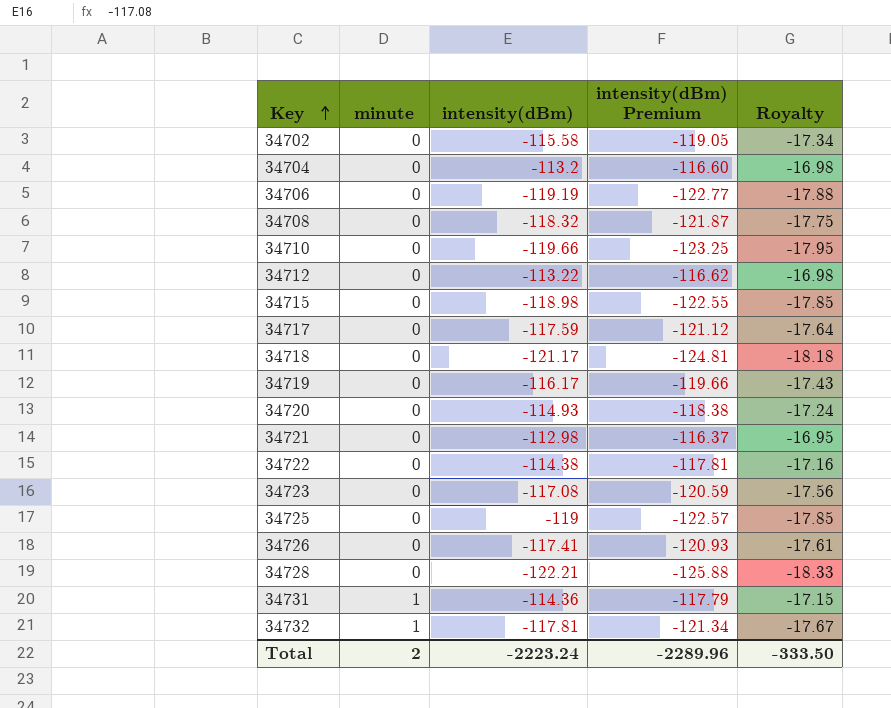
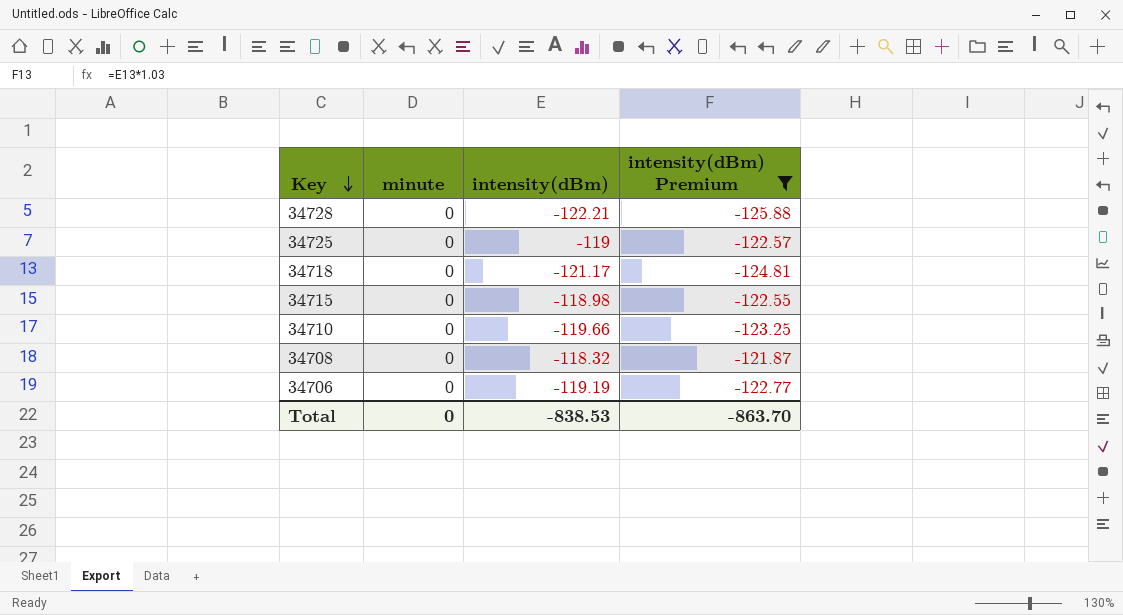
filter: none -> intensity(dBm) Premium <= -121.87
row order: Key ascending -> Key descending
column Royalty | formula: [intensity(dBm)] * 0.15 -> none
Total | minute: 2 -> 0
Total | intensity(dBm): -2223.24 -> -838.53
Total | intensity(dBm) Premium: -2289.96 -> -863.70

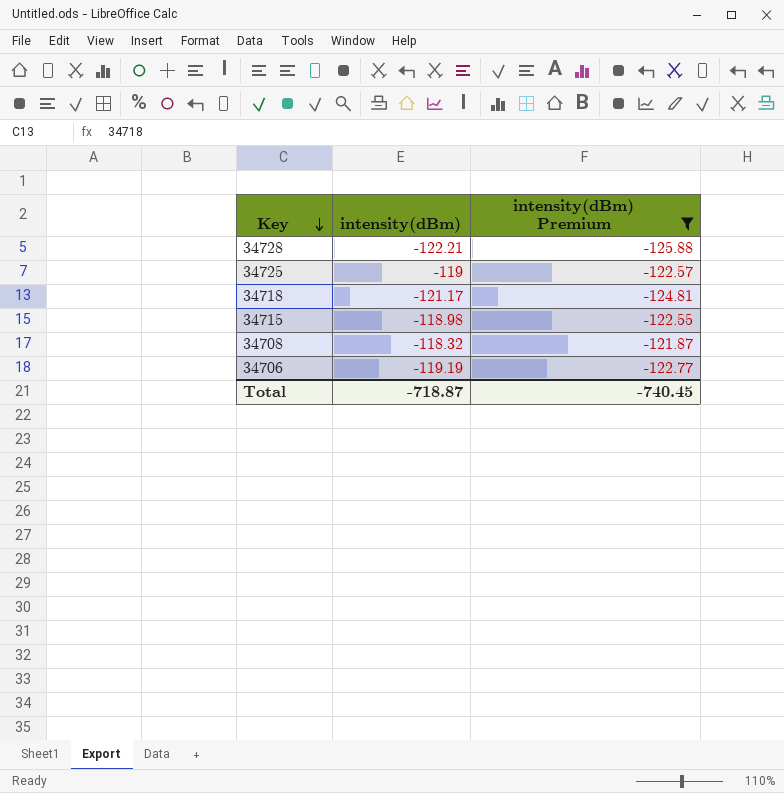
column minute | position: 2 -> none
row 34710: 0 | -119.66 | -123.25 -> none
Total | intensity(dBm): -838.53 -> -718.87
Total | intensity(dBm) Premium: -863.70 -> -740.45

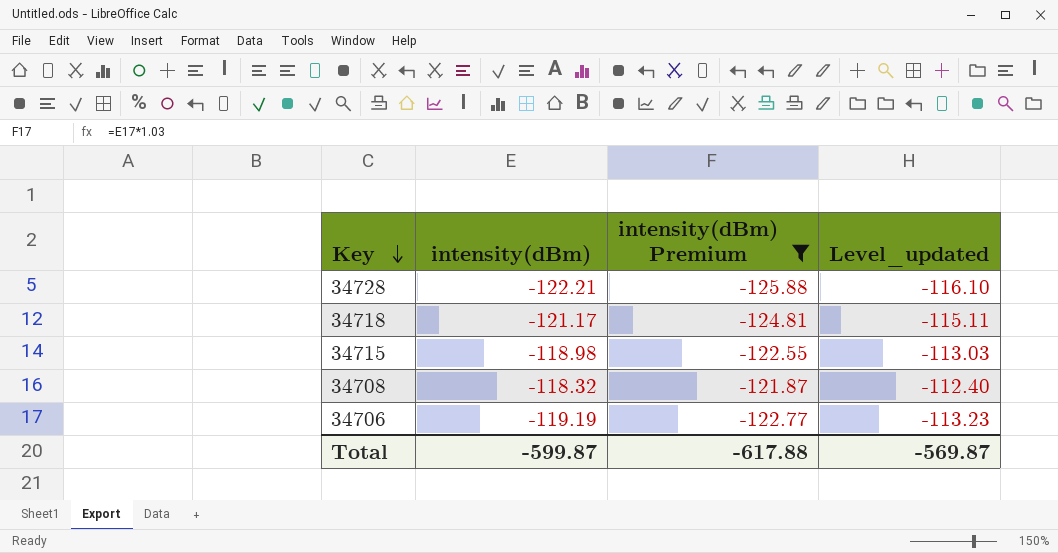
column Level_updated | formula: none -> [intensity(dBm)] * 0.95
row 34725: -119 | -122.57 -> none
Total | intensity(dBm): -718.87 -> -599.87
Total | intensity(dBm) Premium: -740.45 -> -617.88

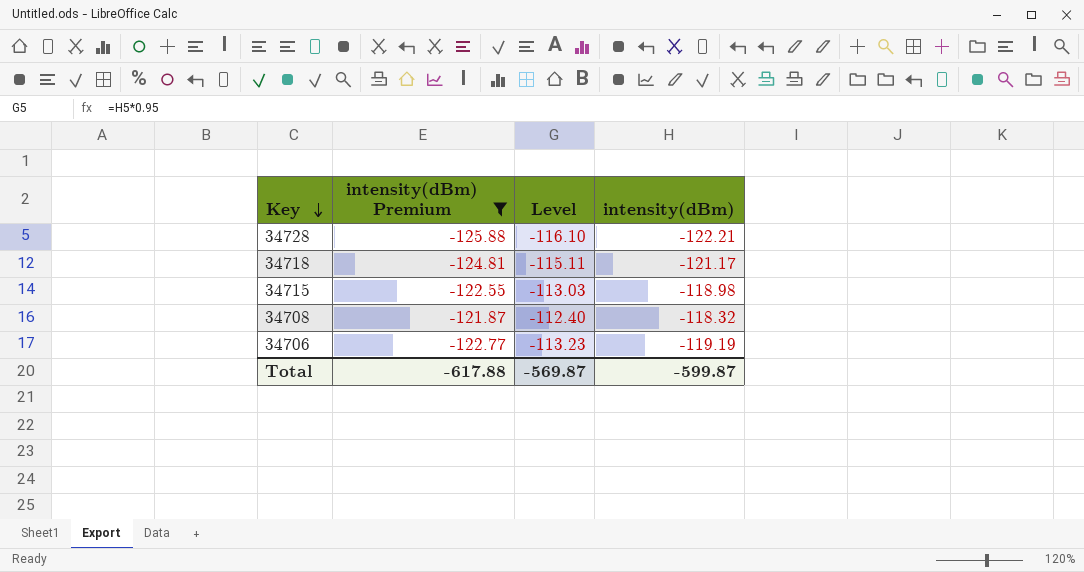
column name: Level_updated -> Level
column intensity(dBm) | position: 2 -> 4

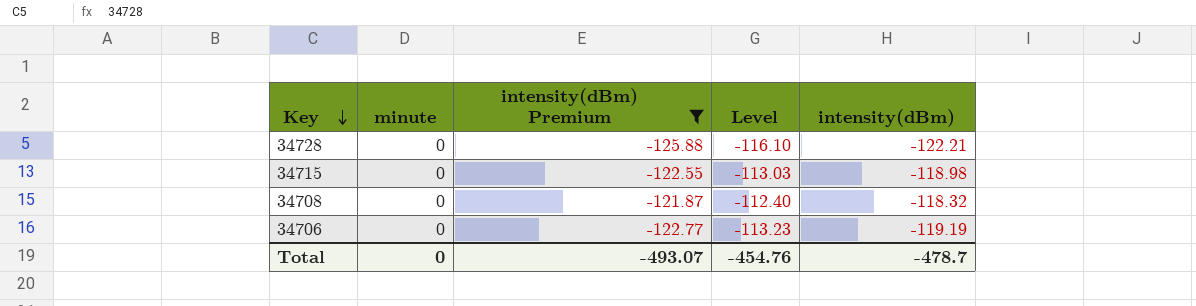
column minute | position: none -> 2
row 34718: -124.81 | -115.11 | -121.17 -> none
Total | intensity(dBm) Premium: -617.88 -> -493.07
Total | Level: -569.87 -> -454.76
Total | intensity(dBm): -599.87 -> -478.7

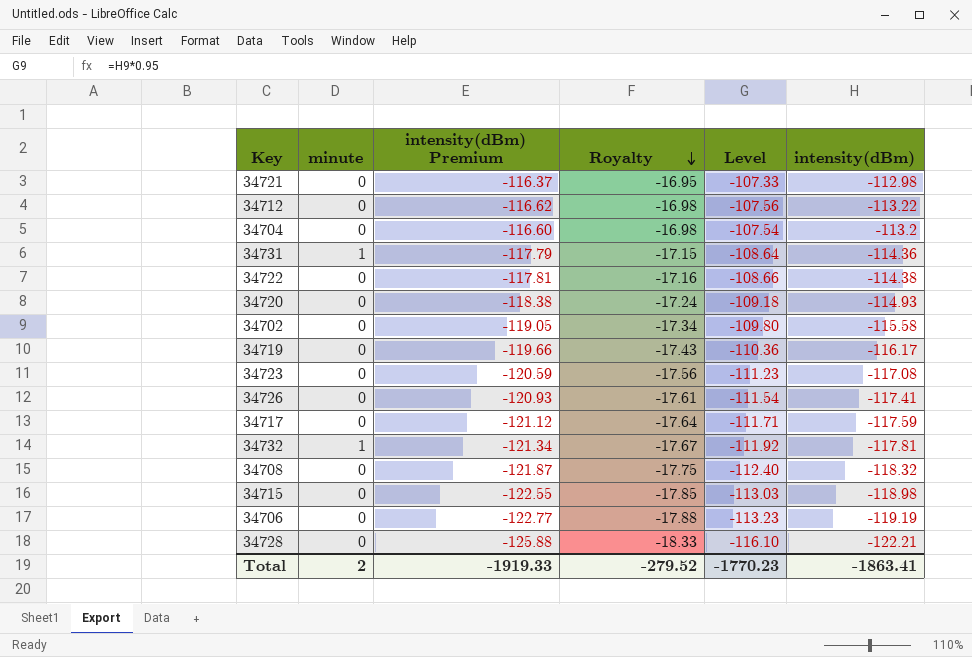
filter: intensity(dBm) Premium <= -121.87 -> none
row order: Key descending -> Royalty descending
column Royalty | formula: none -> [intensity(dBm)] * 0.15
Total | minute: 0 -> 2
Total | intensity(dBm) Premium: -493.07 -> -1919.33
Total | Level: -454.76 -> -1770.23
Total | intensity(dBm): -478.7 -> -1863.41

